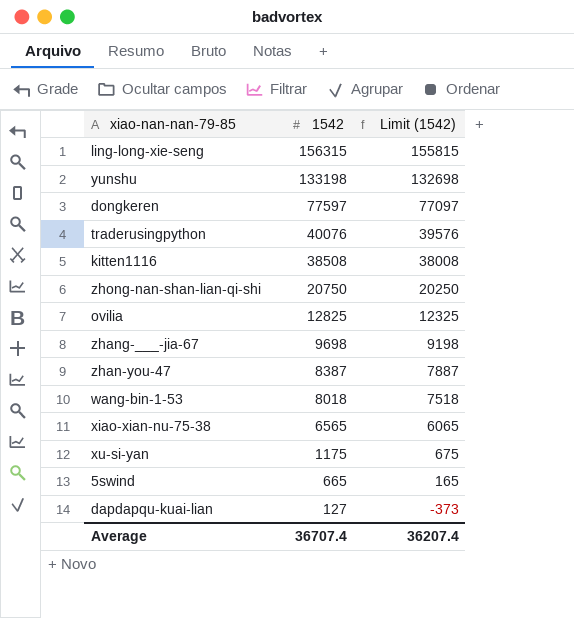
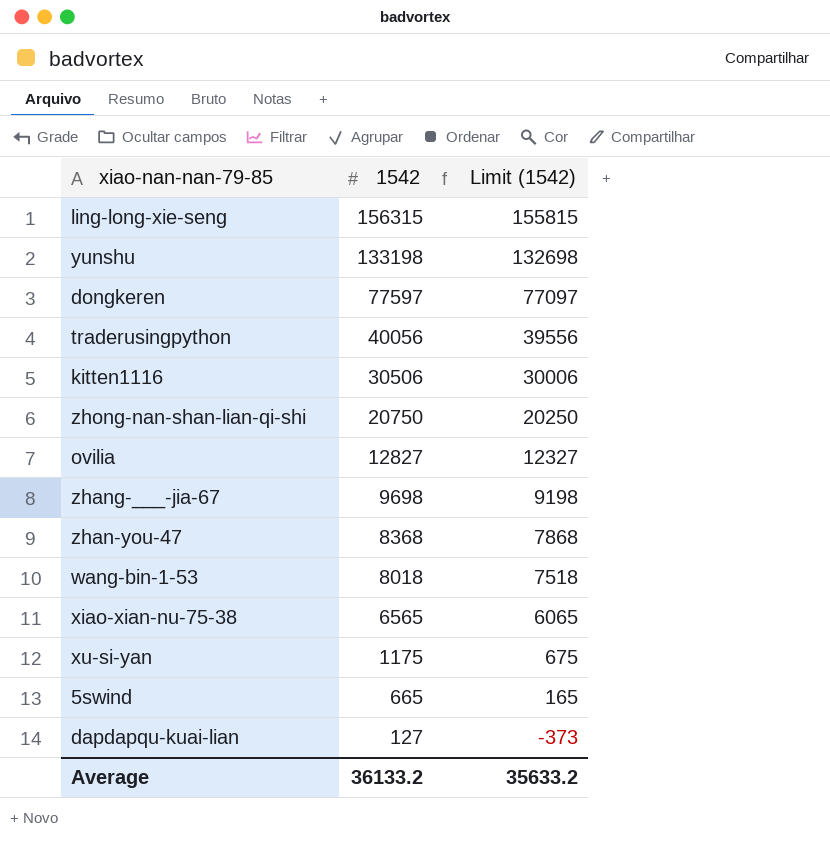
traderusingpython | 1542: 40076 -> 40056
traderusingpython | Limit (1542): 39576 -> 39556
kitten1116 | 1542: 38508 -> 30506
kitten1116 | Limit (1542): 38008 -> 30006
ovilia | 1542: 12825 -> 12827
ovilia | Limit (1542): 12325 -> 12327
zhan-you-47 | 1542: 8387 -> 8368
zhan-you-47 | Limit (1542): 7887 -> 7868
Average | 1542: 36707.4 -> 36133.2
Average | Limit (1542): 36207.4 -> 35633.2

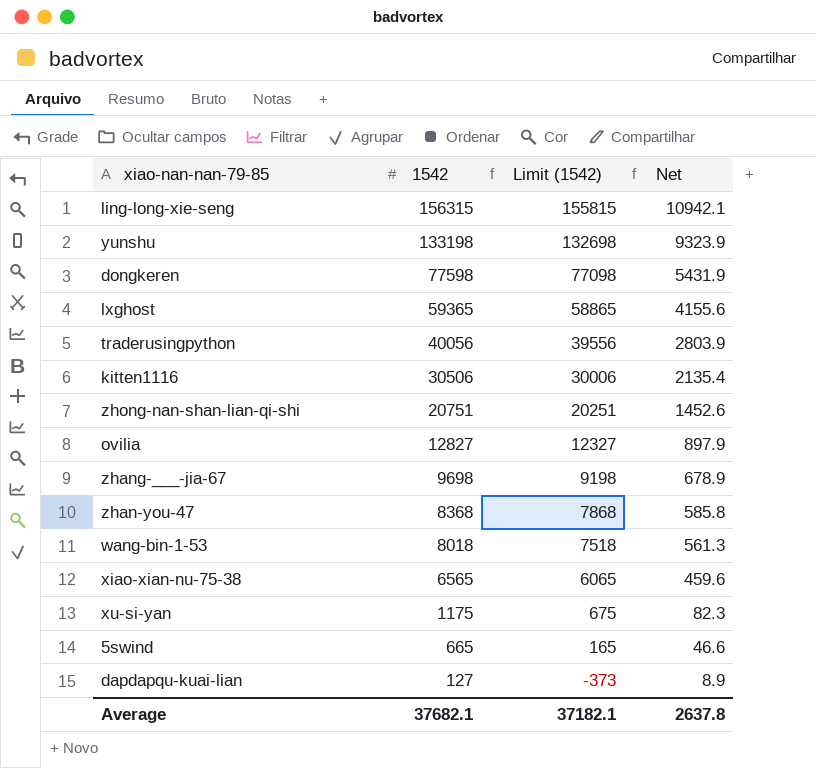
column Net | formula: none -> [1542] * 0.07
dongkeren | 1542: 77597 -> 77598
dongkeren | Limit (1542): 77097 -> 77098
row lxghost: none -> 59365 | 58865 | 4155.6
zhong-nan-shan-lian-qi-shi | 1542: 20750 -> 20751
zhong-nan-shan-lian-qi-shi | Limit (1542): 20250 -> 20251
Average | 1542: 36133.2 -> 37682.1
Average | Limit (1542): 35633.2 -> 37182.1

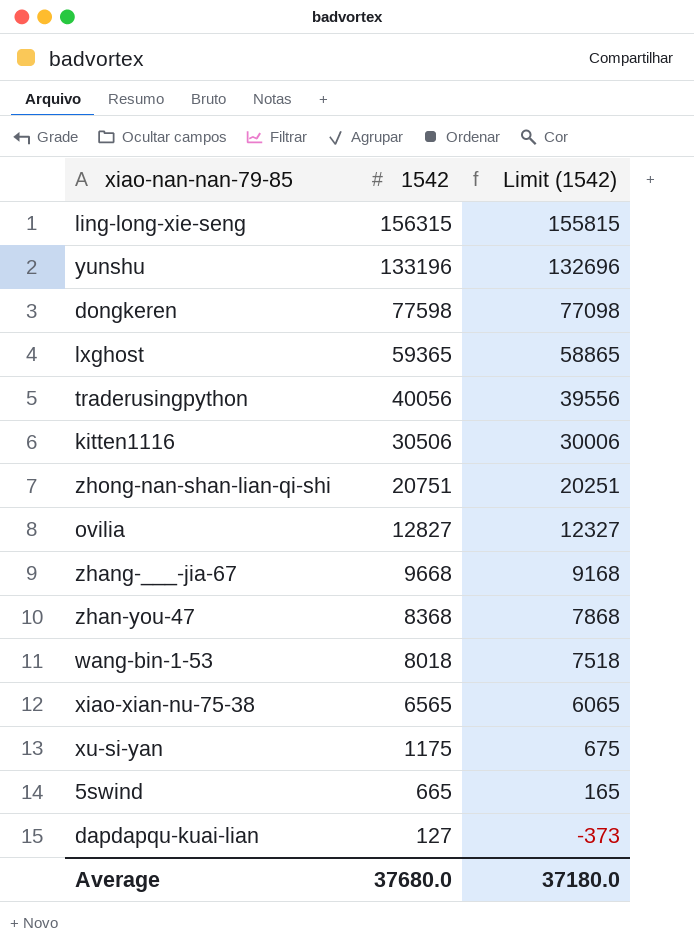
column Net | formula: [1542] * 0.07 -> none
yunshu | 1542: 133198 -> 133196
yunshu | Limit (1542): 132698 -> 132696
zhang-___-jia-67 | 1542: 9698 -> 9668
zhang-___-jia-67 | Limit (1542): 9198 -> 9168
Average | 1542: 37682.1 -> 37680.0
Average | Limit (1542): 37182.1 -> 37180.0

